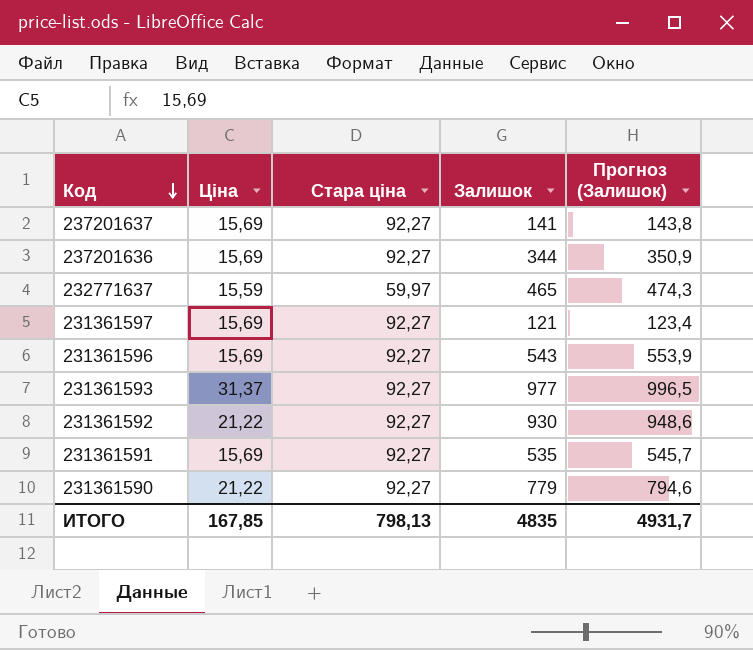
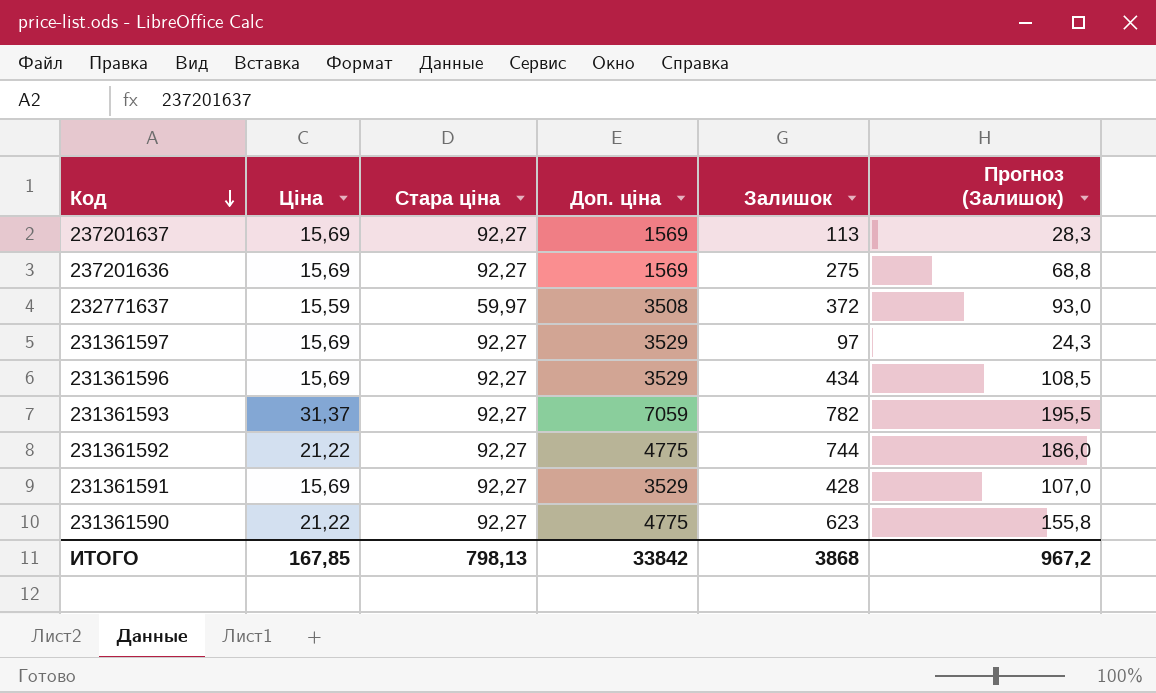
column Доп. ціна | position: none -> 4
column Прогноз (Залишок) | formula: [Залишок] * 1,02 -> [Залишок] * 0,25
237201637 | Залишок: 141 -> 113
237201636 | Залишок: 344 -> 275
232771637 | Залишок: 465 -> 372
231361597 | Залишок: 121 -> 97
231361596 | Залишок: 543 -> 434
231361593 | Залишок: 977 -> 782
231361592 | Залишок: 930 -> 744
231361591 | Залишок: 535 -> 428
231361590 | Залишок: 779 -> 623
ИТОГО | Залишок: 4835 -> 3868
ИТОГО | Прогноз (Залишок): 4931,7 -> 967,2

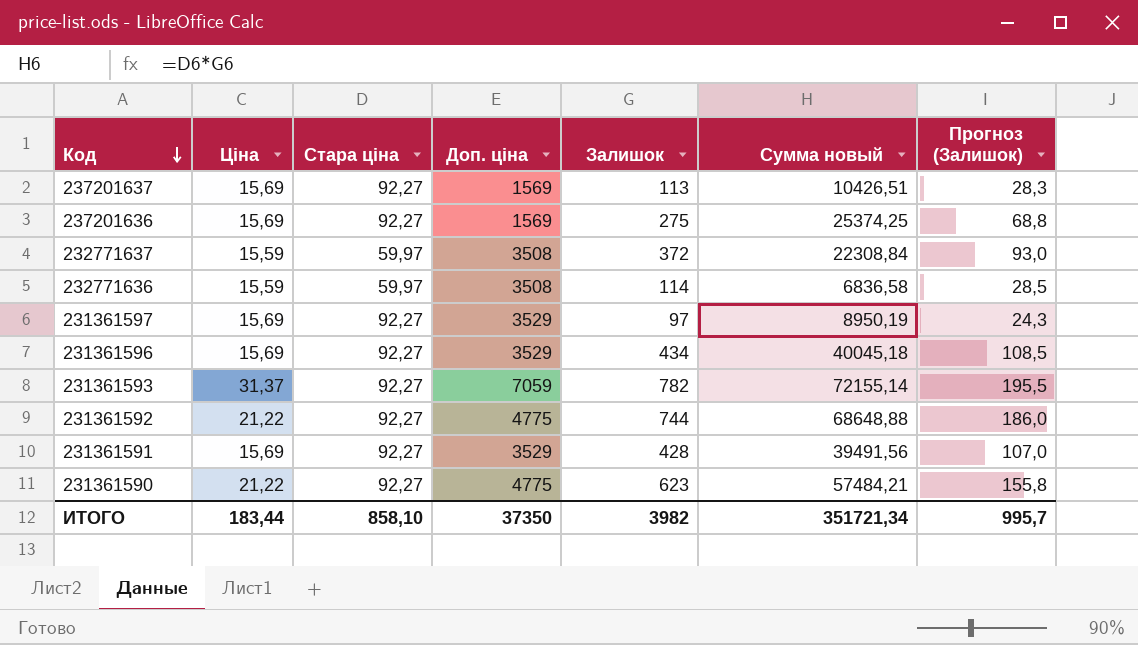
column Сумма новый | formula: none -> [Стара ціна] * [Залишок]
row 232771636: none -> 15,59 | 59,97 | 3508 | 114 | 6836,58 | 28,5
ИТОГО | Ціна: 167,85 -> 183,44
ИТОГО | Стара ціна: 798,13 -> 858,10
ИТОГО | Доп. ціна: 33842 -> 37350
ИТОГО | Залишок: 3868 -> 3982
ИТОГО | Прогноз (Залишок): 967,2 -> 995,7

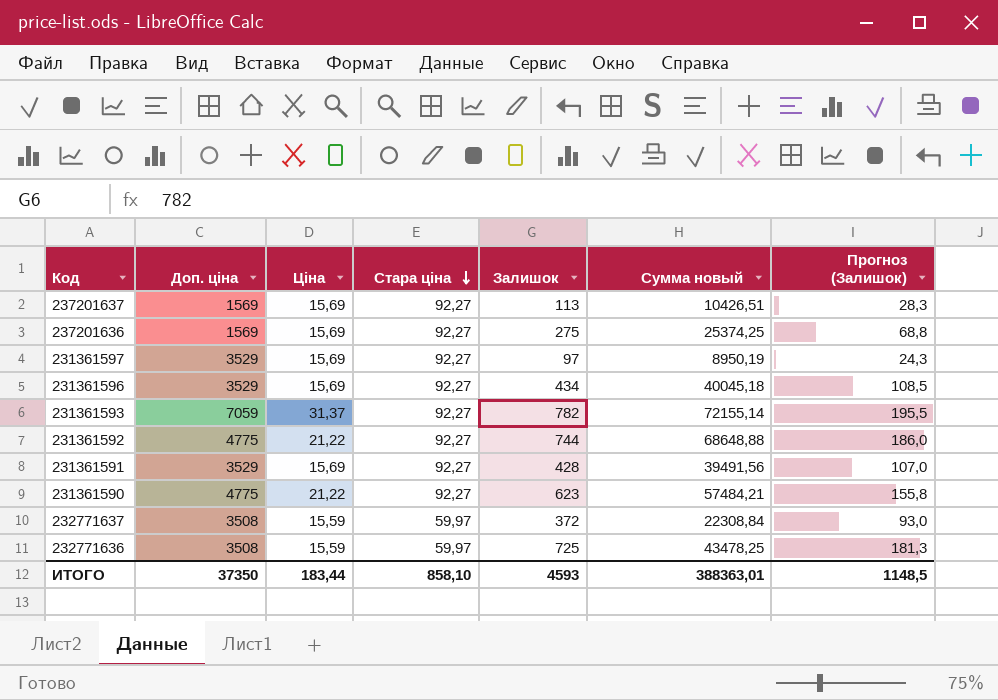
row order: Код descending -> Стара ціна descending
column Доп. ціна | position: 4 -> 2
232771636 | Залишок: 114 -> 725
232771636 | Сумма новый: 6836,58 -> 43478,25
232771636 | Прогноз (Залишок): 28,5 -> 181,3
ИТОГО | Залишок: 3982 -> 4593
ИТОГО | Сумма новый: 351721,34 -> 388363,01
ИТОГО | Прогноз (Залишок): 995,7 -> 1148,5

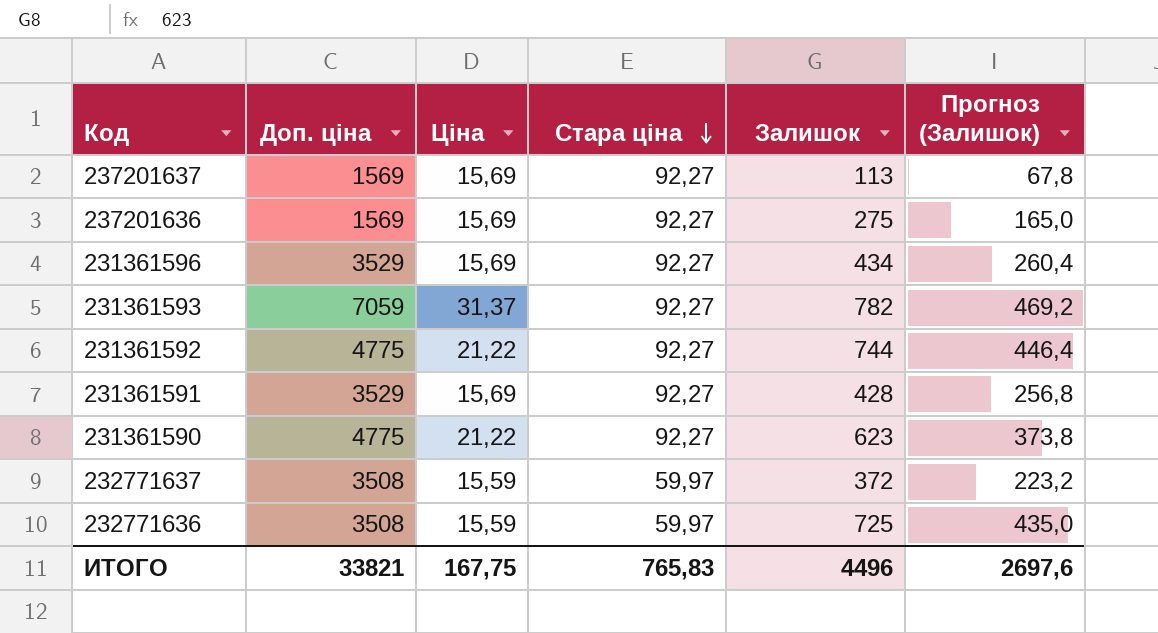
column Сумма новый | formula: [Стара ціна] * [Залишок] -> none
column Прогноз (Залишок) | formula: [Залишок] * 0,25 -> [Залишок] * 0,6
row 231361597: 3529 | 15,69 | 92,27 | 97 | 8950,19 | 24,3 -> none
ИТОГО | Доп. ціна: 37350 -> 33821
ИТОГО | Ціна: 183,44 -> 167,75
ИТОГО | Стара ціна: 858,10 -> 765,83
ИТОГО | Залишок: 4593 -> 4496
ИТОГО | Прогноз (Залишок): 1148,5 -> 2697,6

